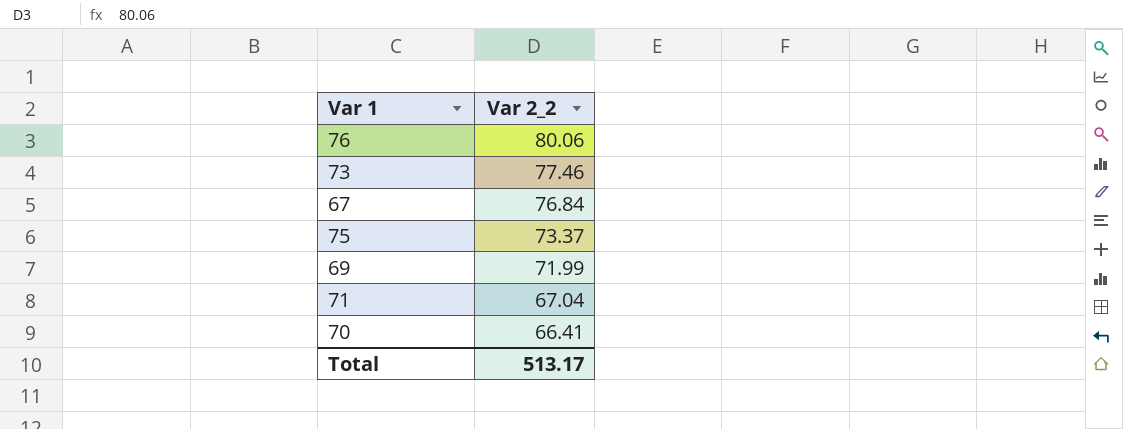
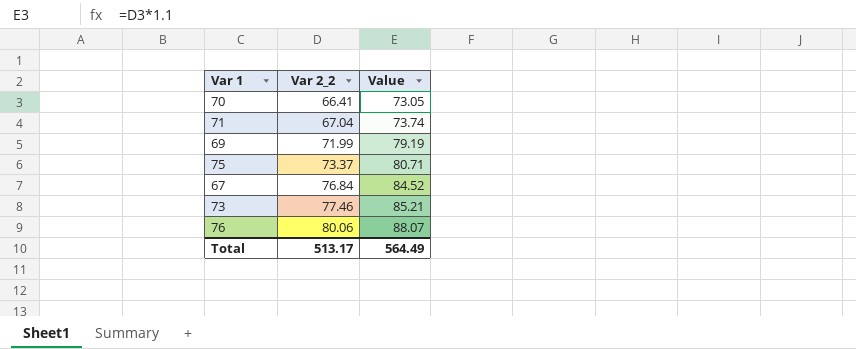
row order: Var 2_2 descending -> Var 2_2 ascending
column Value | formula: none -> [Var 2_2] * 1.1

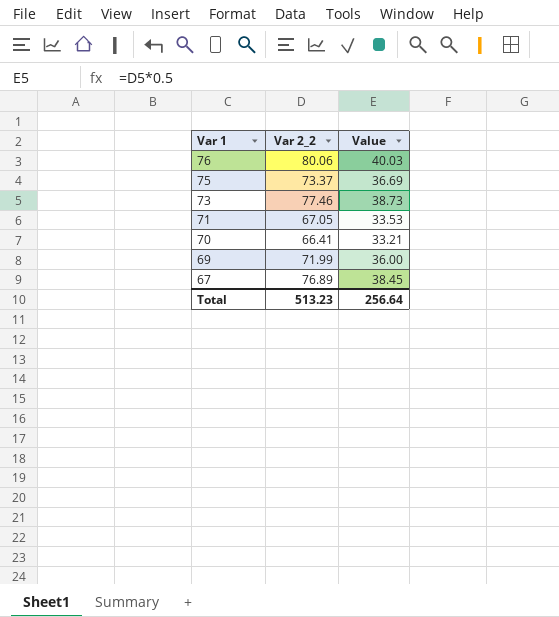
row order: Var 2_2 ascending -> Var 1 descending
column Value | formula: [Var 2_2] * 1.1 -> [Var 2_2] * 0.5
71 | Var 2_2: 67.04 -> 67.05
67 | Var 2_2: 76.84 -> 76.89
Total | Var 2_2: 513.17 -> 513.23
Total | Value: 564.49 -> 256.64

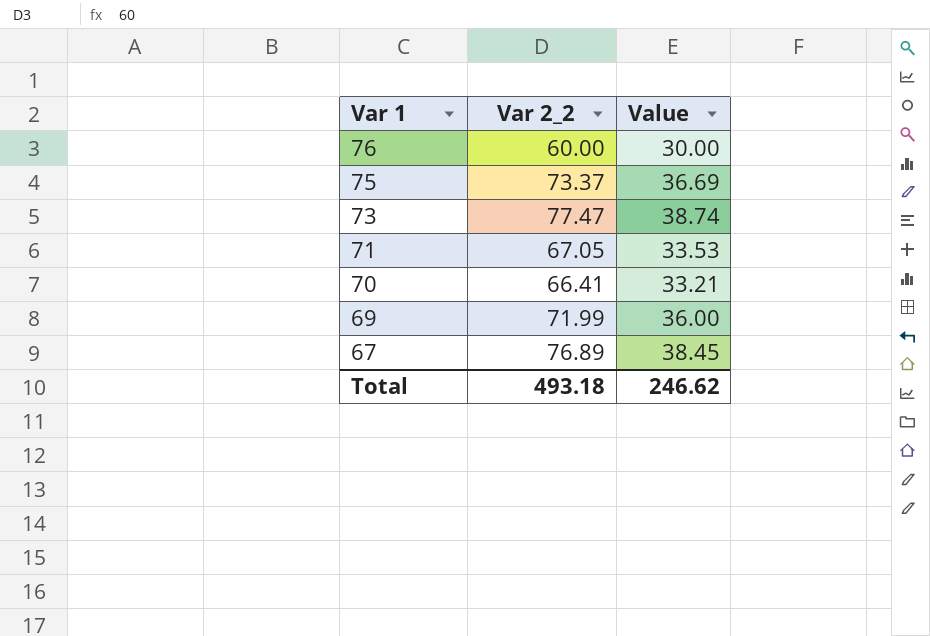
76 | Var 2_2: 80.06 -> 60.00
76 | Value: 40.03 -> 30.00
73 | Var 2_2: 77.46 -> 77.47
73 | Value: 38.73 -> 38.74
Total | Var 2_2: 513.23 -> 493.18
Total | Value: 256.64 -> 246.62

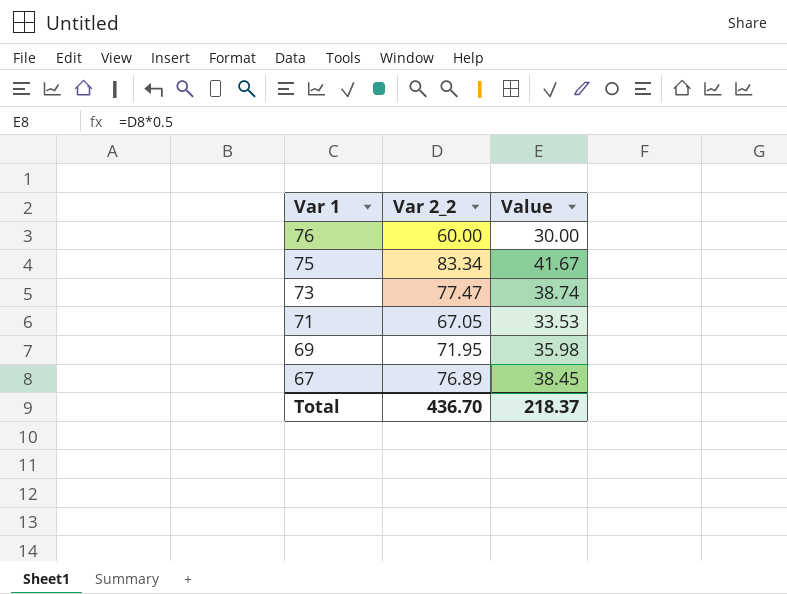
row 70: 66.41 | 33.21 -> none
75 | Var 2_2: 73.37 -> 83.34
75 | Value: 36.69 -> 41.67
69 | Var 2_2: 71.99 -> 71.95
69 | Value: 36.00 -> 35.98
Total | Var 2_2: 493.18 -> 436.70
Total | Value: 246.62 -> 218.37

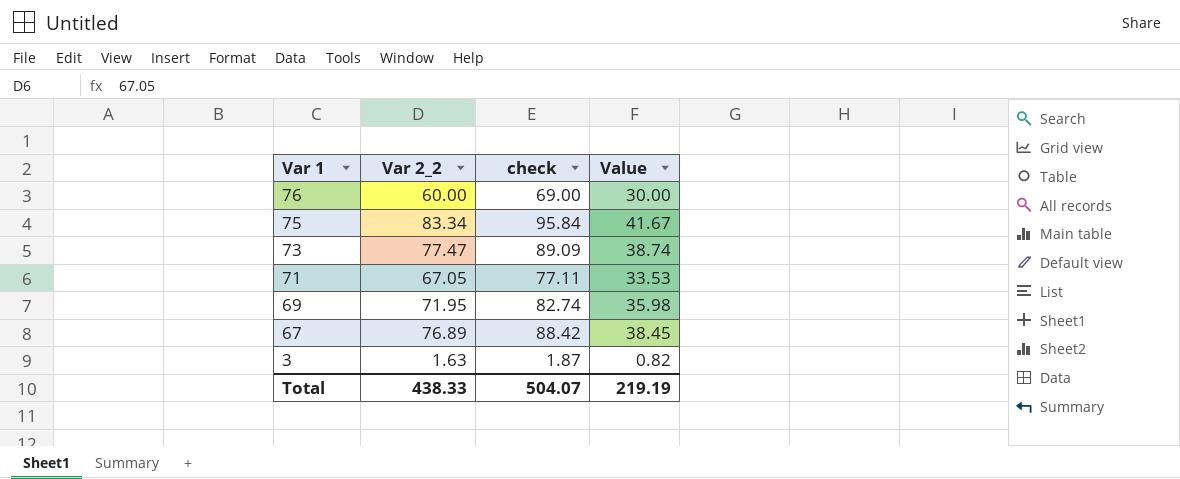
column check | formula: none -> [Var 2_2] * 1.15
row 3: none -> 1.63 | 1.87 | 0.82
Total | Var 2_2: 436.70 -> 438.33
Total | Value: 218.37 -> 219.19

